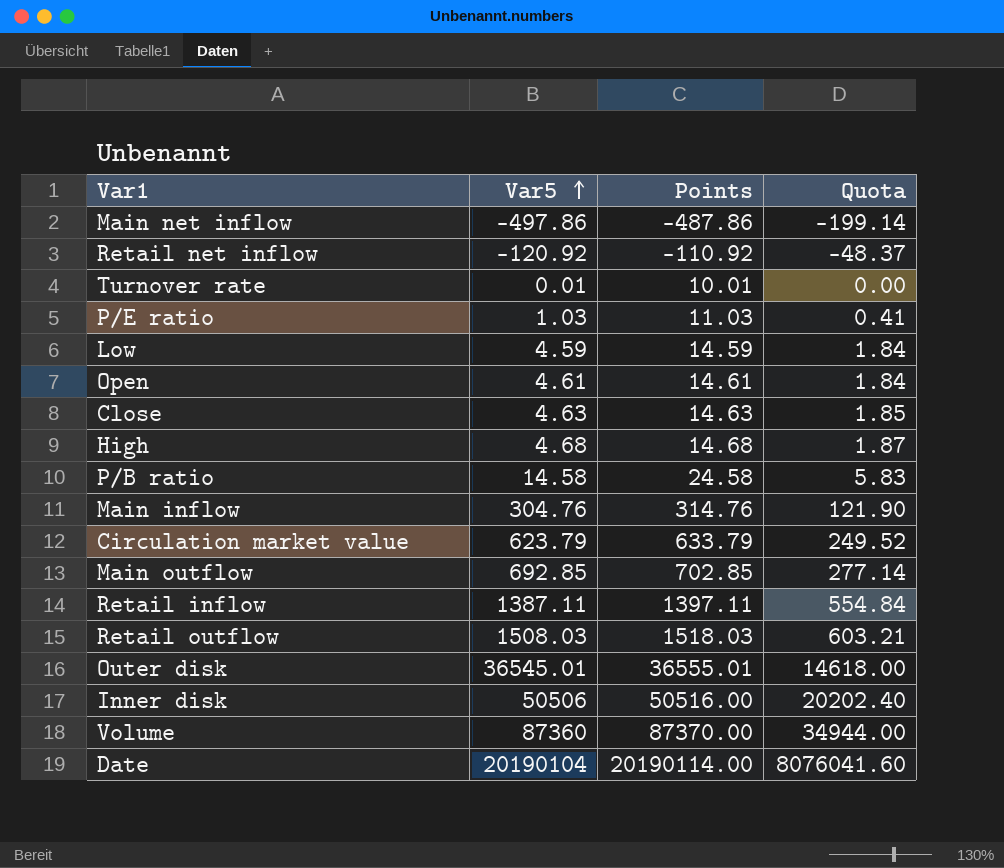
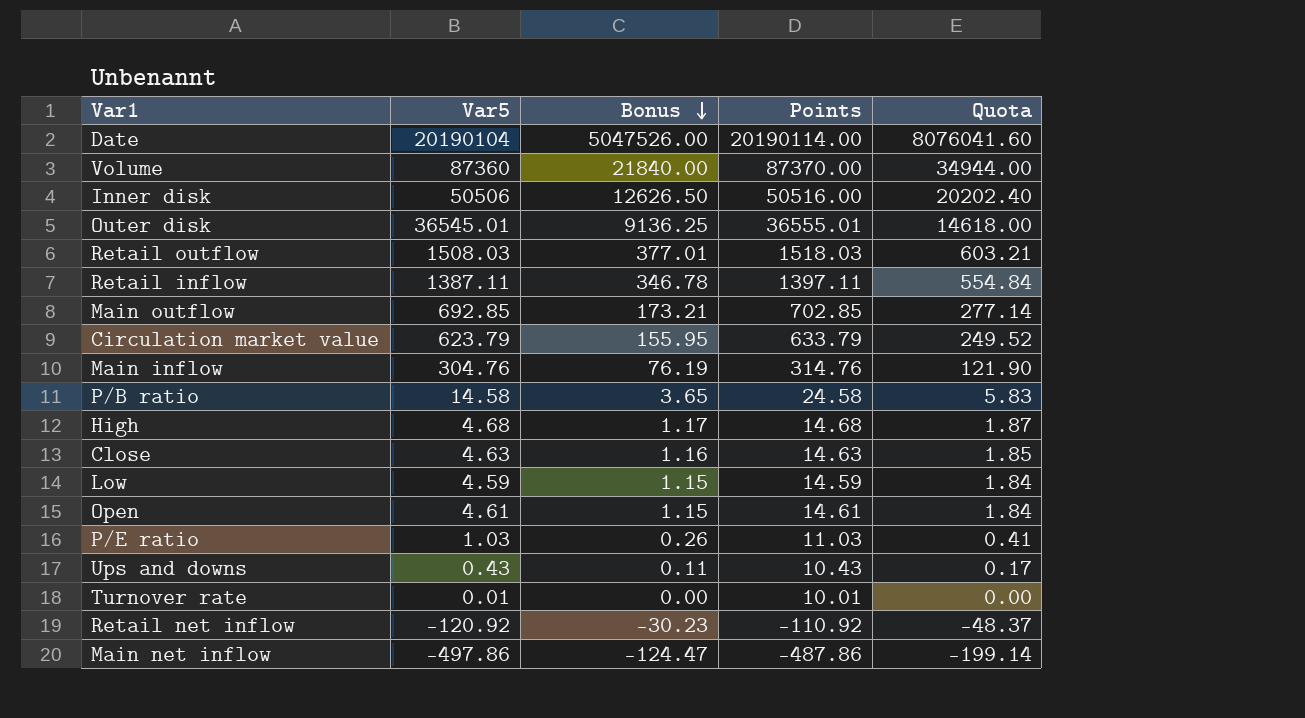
row order: Var5 ascending -> Bonus descending
column Bonus | formula: none -> [Var5] * 0.25
row Ups and downs: none -> 0.43 | 0.11 | 10.43 | 0.17

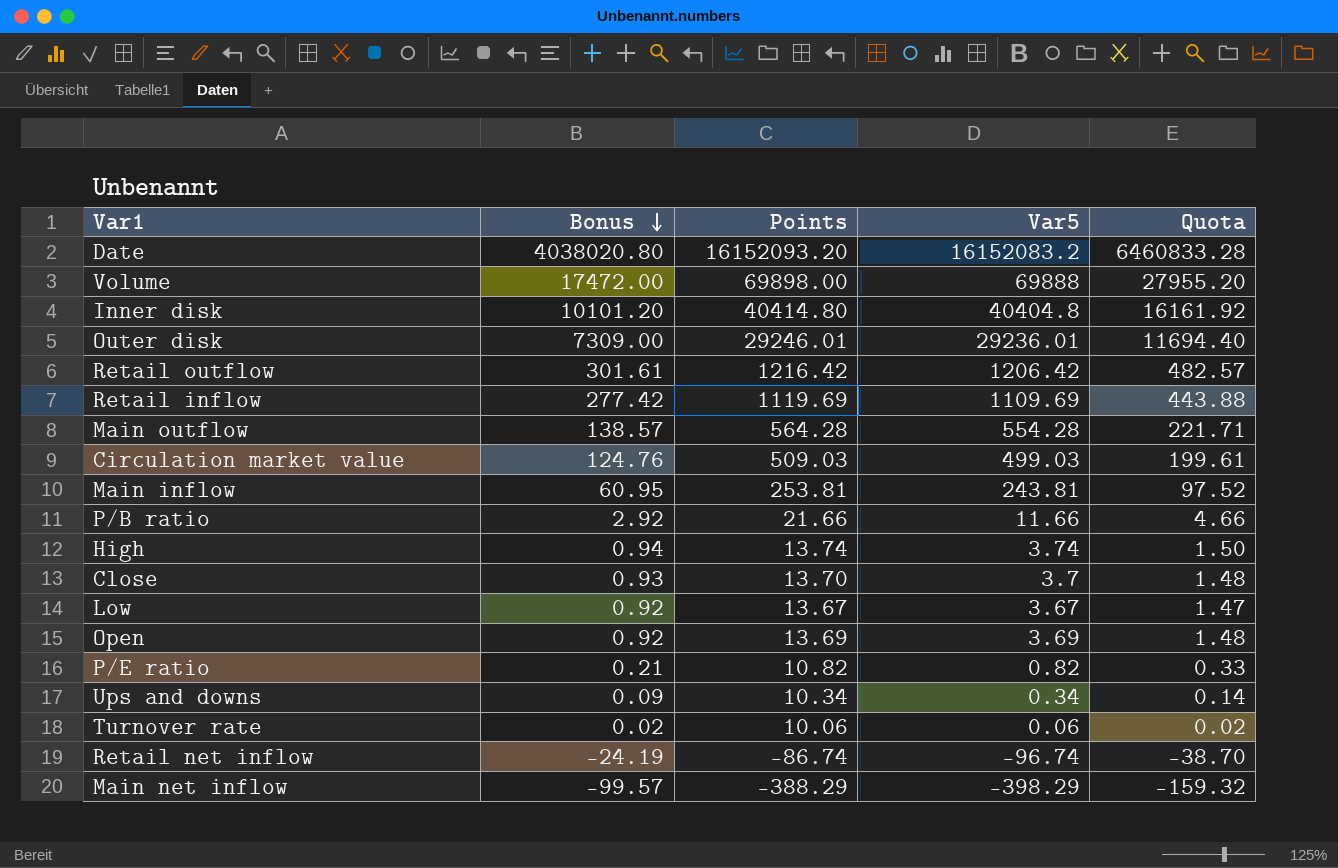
column Var5 | position: 2 -> 4
Date | Bonus: 5047526.00 -> 4038020.80
Date | Points: 20190114.00 -> 16152093.20
Date | Var5: 20190104 -> 16152083.2
Date | Quota: 8076041.60 -> 6460833.28
Volume | Bonus: 21840.00 -> 17472.00
Volume | Points: 87370.00 -> 69898.00
Volume | Var5: 87360 -> 69888
Volume | Quota: 34944.00 -> 27955.20
Inner disk | Bonus: 12626.50 -> 10101.20
Inner disk | Points: 50516.00 -> 40414.80
Inner disk | Var5: 50506 -> 40404.8
Inner disk | Quota: 20202.40 -> 16161.92
Outer disk | Bonus: 9136.25 -> 7309.00
Outer disk | Points: 36555.01 -> 29246.01
Outer disk | Var5: 36545.01 -> 29236.01
Outer disk | Quota: 14618.00 -> 11694.40
Retail outflow | Bonus: 377.01 -> 301.61
Retail outflow | Points: 1518.03 -> 1216.42
Retail outflow | Var5: 1508.03 -> 1206.42
Retail outflow | Quota: 603.21 -> 482.57
Retail inflow | Bonus: 346.78 -> 277.42
Retail inflow | Points: 1397.11 -> 1119.69
Retail inflow | Var5: 1387.11 -> 1109.69
Retail inflow | Quota: 554.84 -> 443.88
Main outflow | Bonus: 173.21 -> 138.57
Main outflow | Points: 702.85 -> 564.28
Main outflow | Var5: 692.85 -> 554.28
Main outflow | Quota: 277.14 -> 221.71
Circulation market value | Bonus: 155.95 -> 124.76
Circulation market value | Points: 633.79 -> 509.03
Circulation market value | Var5: 623.79 -> 499.03
Circulation market value | Quota: 249.52 -> 199.61
Main inflow | Bonus: 76.19 -> 60.95
Main inflow | Points: 314.76 -> 253.81
Main inflow | Var5: 304.76 -> 243.81
Main inflow | Quota: 121.90 -> 97.52
P/B ratio | Bonus: 3.65 -> 2.92
P/B ratio | Points: 24.58 -> 21.66
P/B ratio | Var5: 14.58 -> 11.66
P/B ratio | Quota: 5.83 -> 4.66
High | Bonus: 1.17 -> 0.94
High | Points: 14.68 -> 13.74
High | Var5: 4.68 -> 3.74
High | Quota: 1.87 -> 1.50
Close | Bonus: 1.16 -> 0.93
Close | Points: 14.63 -> 13.70
Close | Var5: 4.63 -> 3.7
Close | Quota: 1.85 -> 1.48
Low | Bonus: 1.15 -> 0.92
Low | Points: 14.59 -> 13.67
Low | Var5: 4.59 -> 3.67
Low | Quota: 1.84 -> 1.47
Open | Bonus: 1.15 -> 0.92
Open | Points: 14.61 -> 13.69
Open | Var5: 4.61 -> 3.69
Open | Quota: 1.84 -> 1.48
P/E ratio | Bonus: 0.26 -> 0.21
P/E ratio | Points: 11.03 -> 10.82
P/E ratio | Var5: 1.03 -> 0.82
P/E ratio | Quota: 0.41 -> 0.33
Ups and downs | Bonus: 0.11 -> 0.09
Ups and downs | Points: 10.43 -> 10.34
Ups and downs | Var5: 0.43 -> 0.34
Ups and downs | Quota: 0.17 -> 0.14
Turnover rate | Bonus: 0.00 -> 0.02
Turnover rate | Points: 10.01 -> 10.06
Turnover rate | Var5: 0.01 -> 0.06
Turnover rate | Quota: 0.00 -> 0.02
Retail net inflow | Bonus: -30.23 -> -24.19
Retail net inflow | Points: -110.92 -> -86.74
Retail net inflow | Var5: -120.92 -> -96.74
Retail net inflow | Quota: -48.37 -> -38.70
Main net inflow | Bonus: -124.47 -> -99.57
Main net inflow | Points: -487.86 -> -388.29
Main net inflow | Var5: -497.86 -> -398.29
Main net inflow | Quota: -199.14 -> -159.32

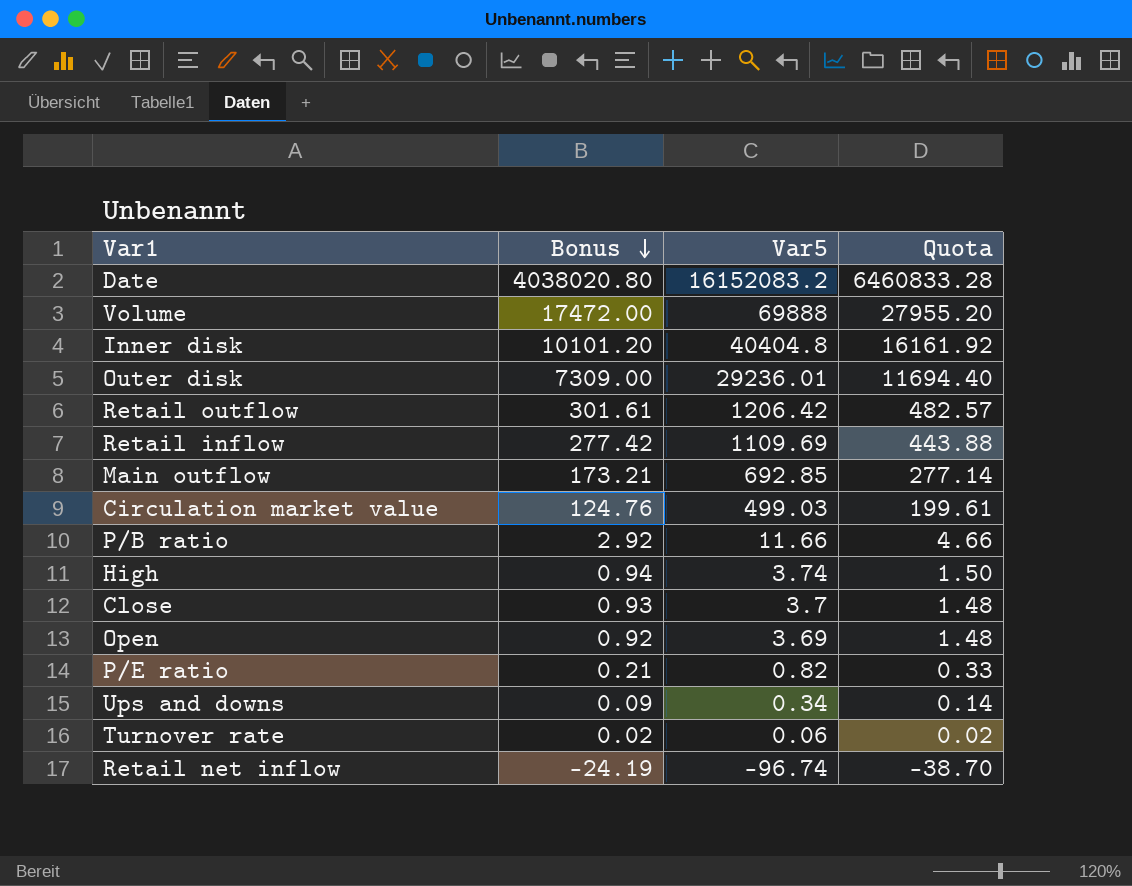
column Points | formula: [Var5] + 10 -> none
row Main inflow: 60.95 | 253.81 | 243.81 | 97.52 -> none
row Low: 0.92 | 13.67 | 3.67 | 1.47 -> none
row Main net inflow: -99.57 | -388.29 | -398.29 | -159.32 -> none
Main outflow | Bonus: 138.57 -> 173.21
Main outflow | Var5: 554.28 -> 692.85
Main outflow | Quota: 221.71 -> 277.14

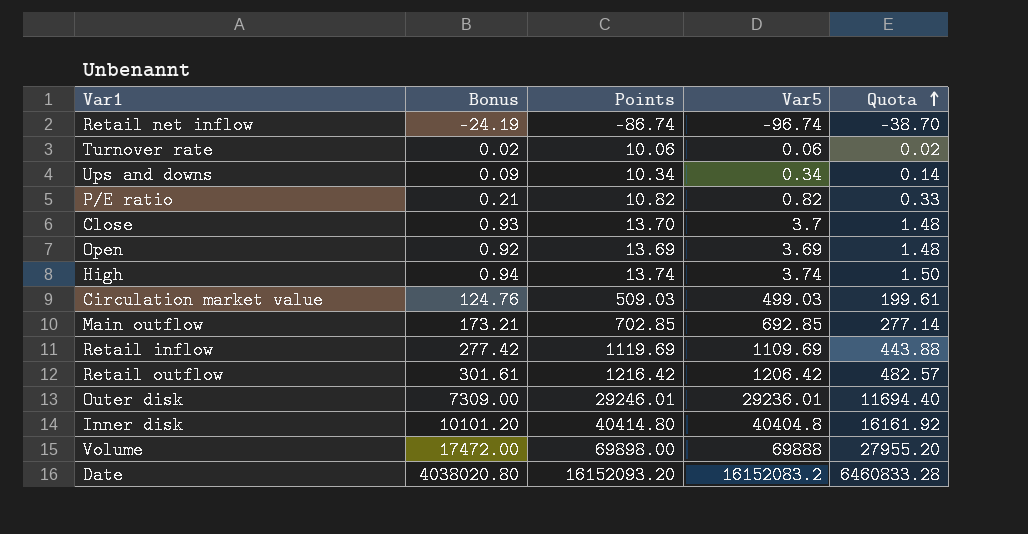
row order: Bonus descending -> Quota ascending
column Points | formula: none -> [Var5] + 10
row P/B ratio: 2.92 | 11.66 | 4.66 -> none

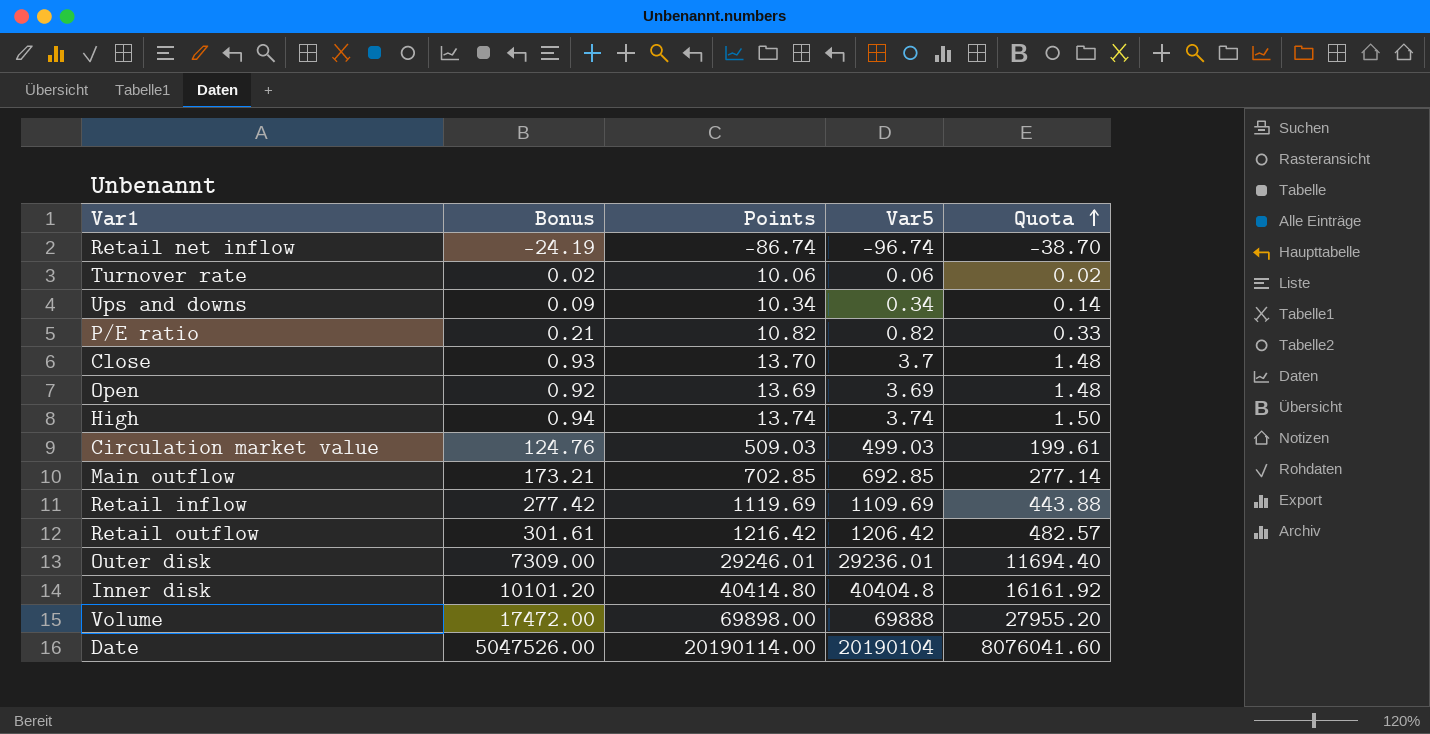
Date | Bonus: 4038020.80 -> 5047526.00
Date | Points: 16152093.20 -> 20190114.00
Date | Var5: 16152083.2 -> 20190104
Date | Quota: 6460833.28 -> 8076041.60

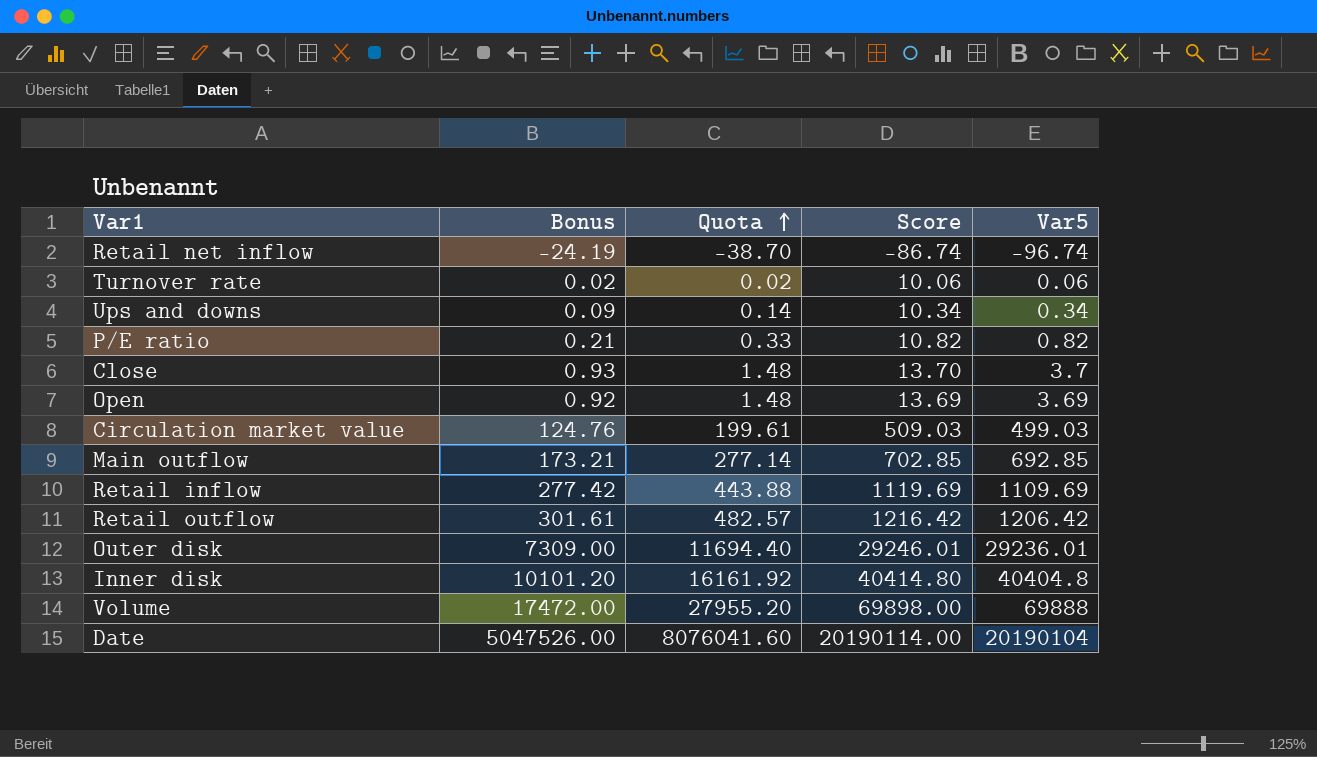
column Quota | position: 5 -> 3
column name: Points -> Score
row High: 0.94 | 13.74 | 3.74 | 1.50 -> none

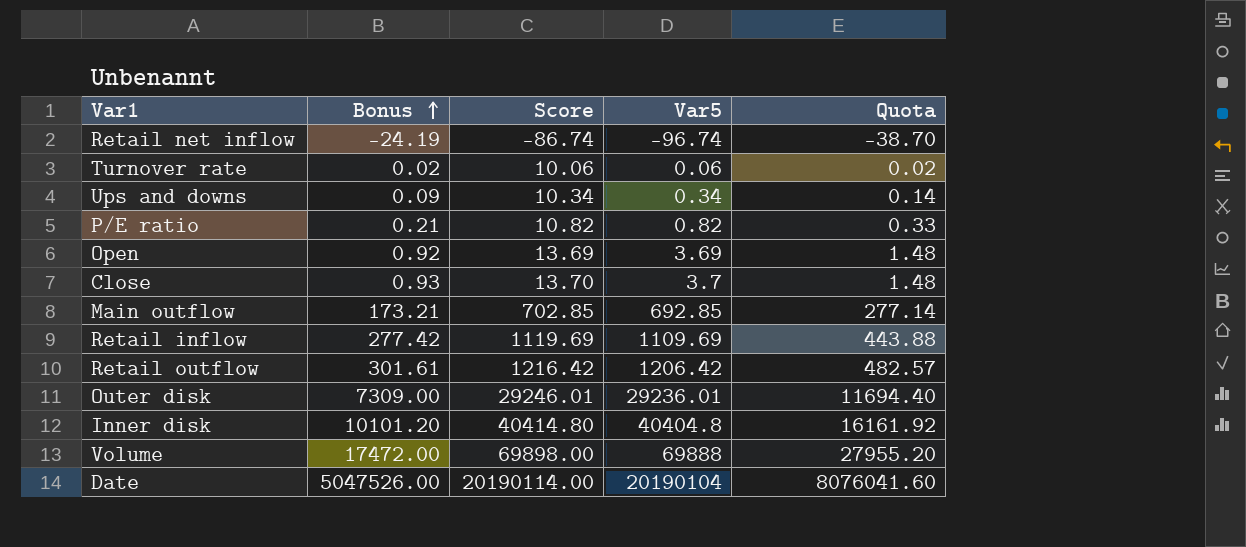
row order: Quota ascending -> Bonus ascending
column Quota | position: 3 -> 5
row Circulation market value: 124.76 | 199.61 | 509.03 | 499.03 -> none

